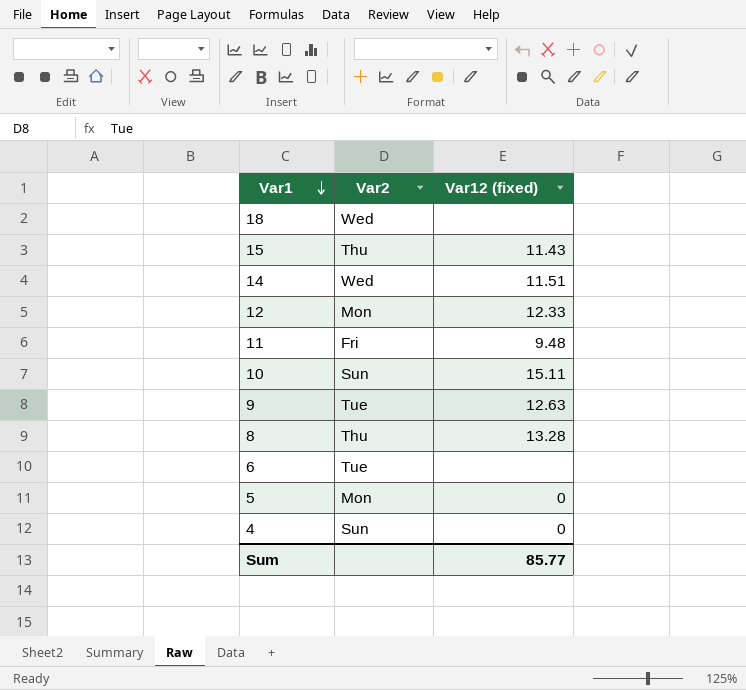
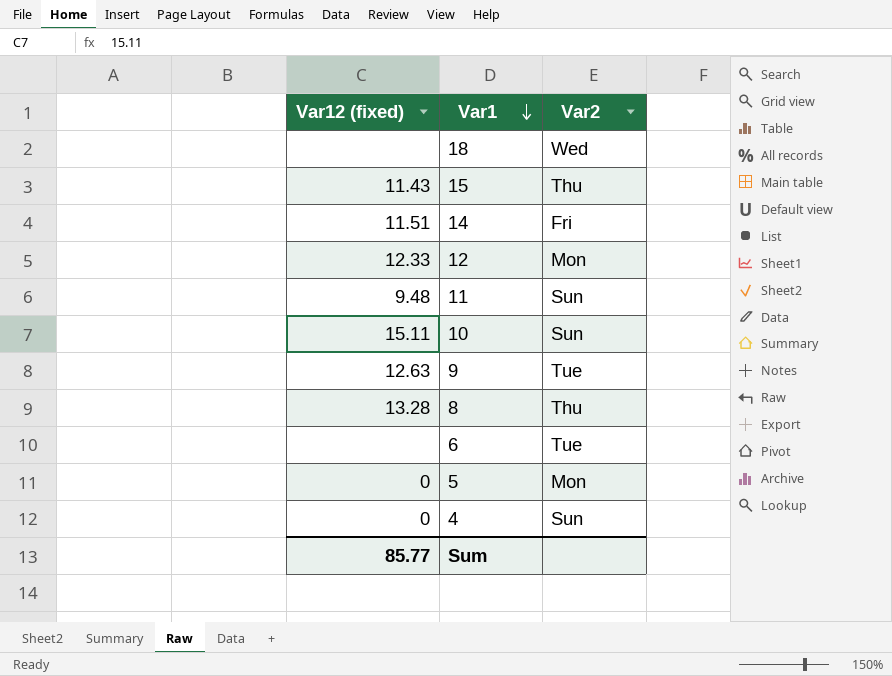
column Var12 (fixed) | position: 3 -> 1
14 | Var2: Wed -> Fri
11 | Var2: Fri -> Sun

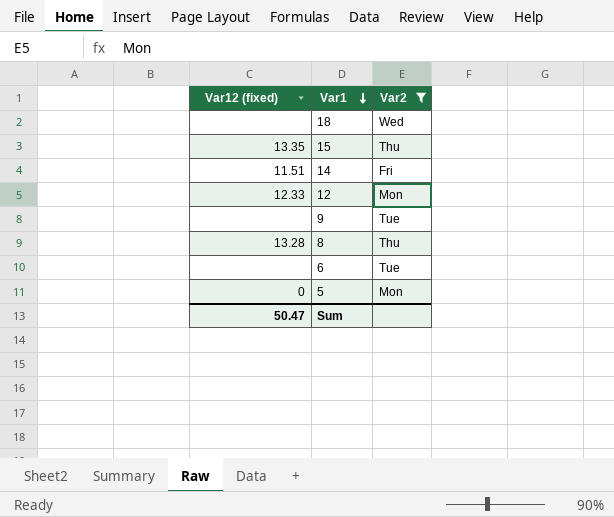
filter: none -> Var2 != Sun
15 | Var12 (fixed): 11.43 -> 13.35
9 | Var12 (fixed): 12.63 -> none
Sum | Var12 (fixed): 85.77 -> 50.47

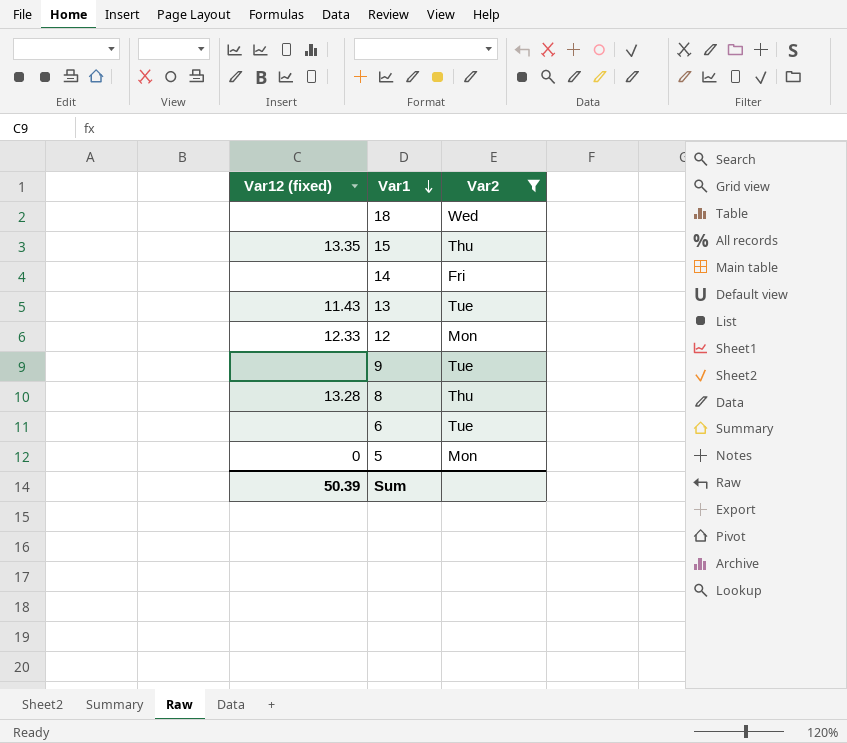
14 | Var12 (fixed): 11.51 -> none
row 13: none -> 11.43 | Tue
Sum | Var12 (fixed): 50.47 -> 50.39

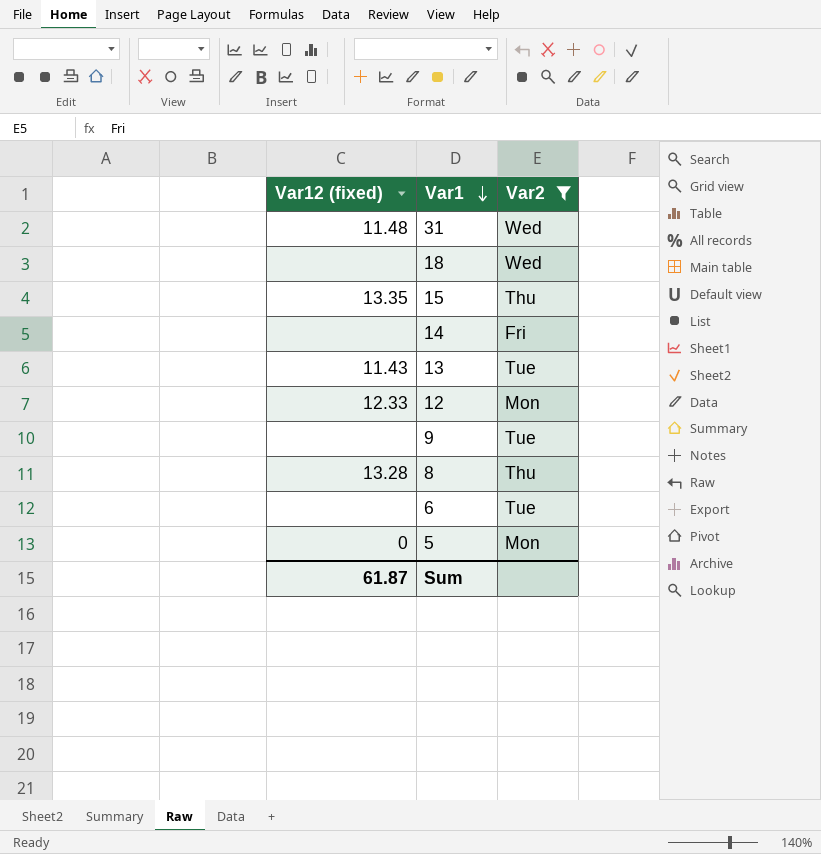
row 31: none -> 11.48 | Wed
Sum | Var12 (fixed): 50.39 -> 61.87

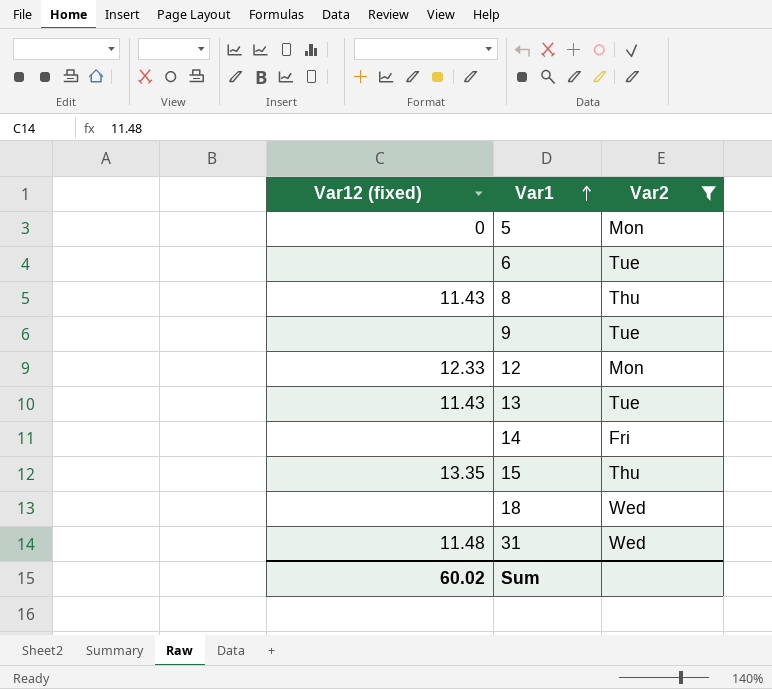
row order: Var1 descending -> Var1 ascending
8 | Var12 (fixed): 13.28 -> 11.43
Sum | Var12 (fixed): 61.87 -> 60.02

